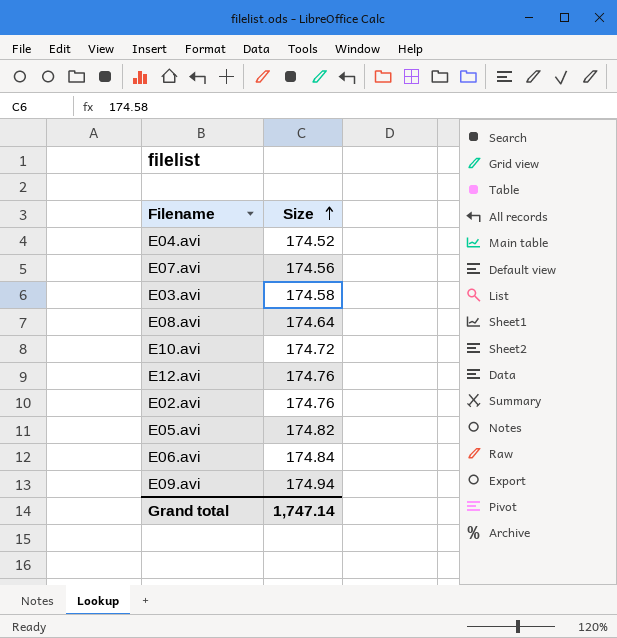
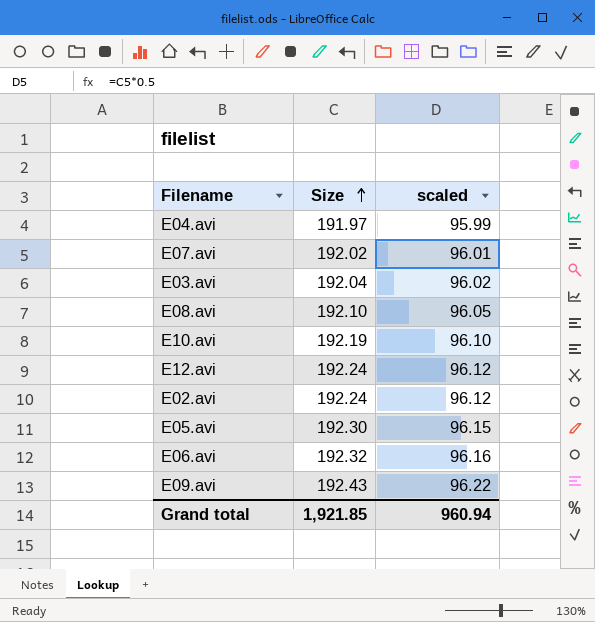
column scaled | formula: none -> [Size] * 0.5
E04.avi | Size: 174.52 -> 191.97
E07.avi | Size: 174.56 -> 192.02
E03.avi | Size: 174.58 -> 192.04
E08.avi | Size: 174.64 -> 192.10
E10.avi | Size: 174.72 -> 192.19
E12.avi | Size: 174.76 -> 192.24
E02.avi | Size: 174.76 -> 192.24
E05.avi | Size: 174.82 -> 192.30
E06.avi | Size: 174.84 -> 192.32
E09.avi | Size: 174.94 -> 192.43
Grand total | Size: 1,747.14 -> 1,921.85

